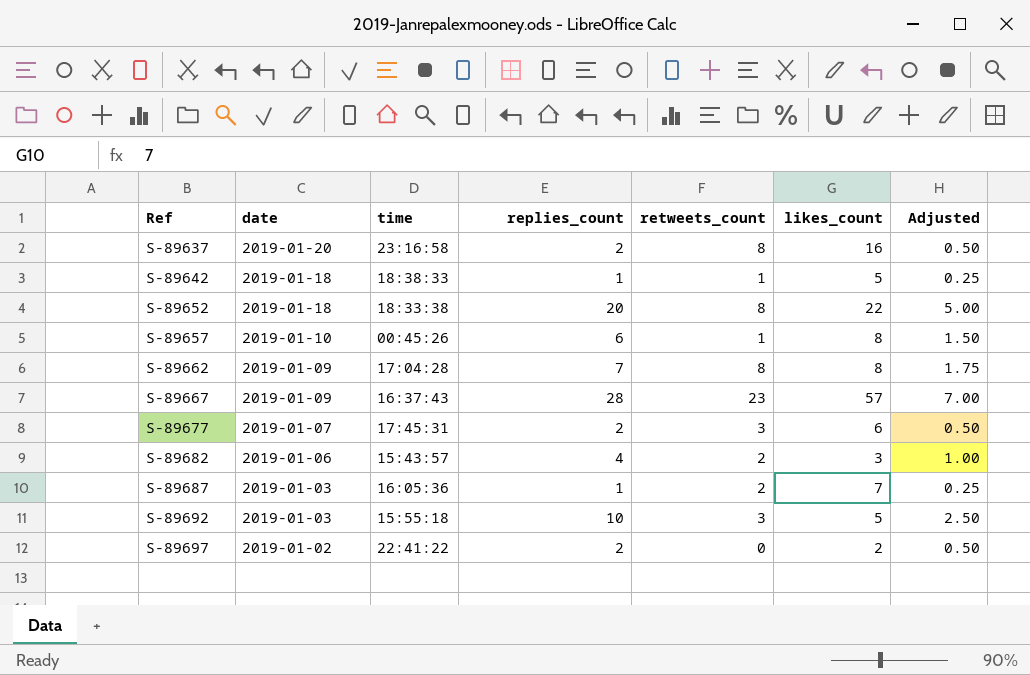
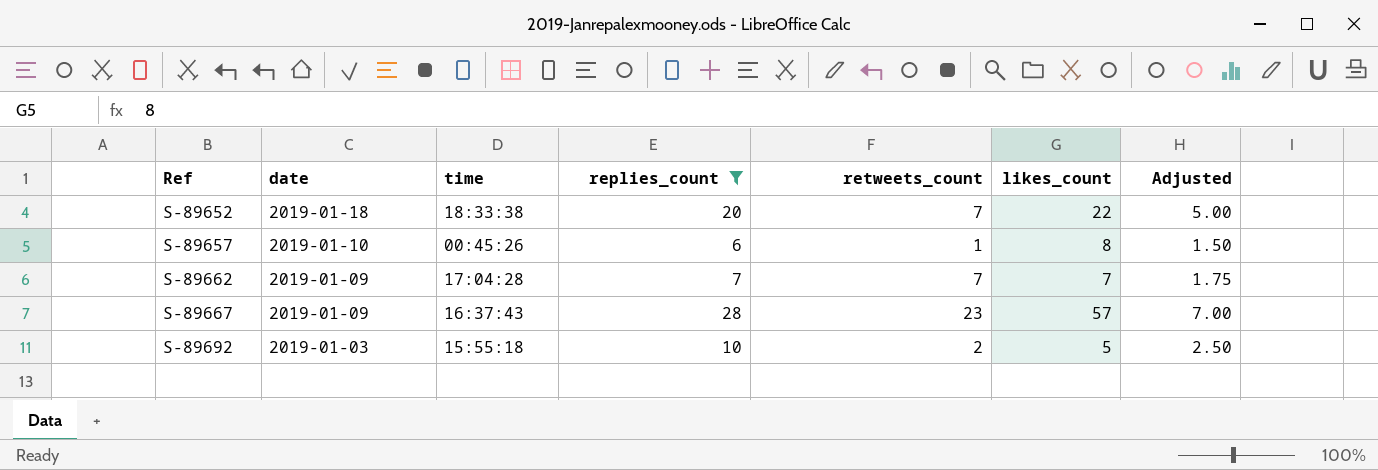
filter: none -> replies_count >= 6
S-89652 | retweets_count: 8 -> 7
S-89662 | retweets_count: 8 -> 7
S-89662 | likes_count: 8 -> 7
S-89692 | retweets_count: 3 -> 2

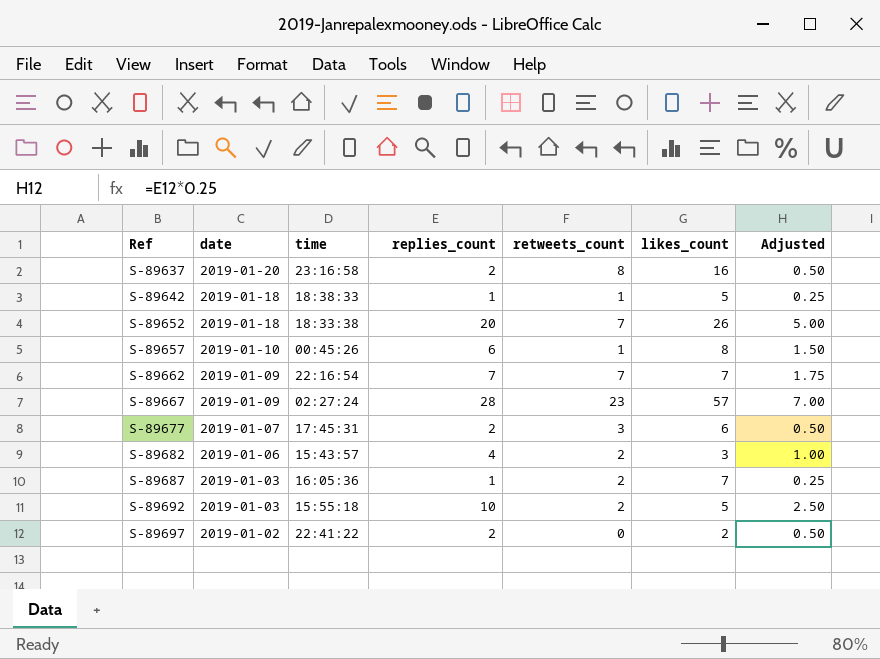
filter: replies_count >= 6 -> none
S-89652 | likes_count: 22 -> 26
S-89662 | time: 17:04:28 -> 22:16:54
S-89667 | time: 16:37:43 -> 02:27:24

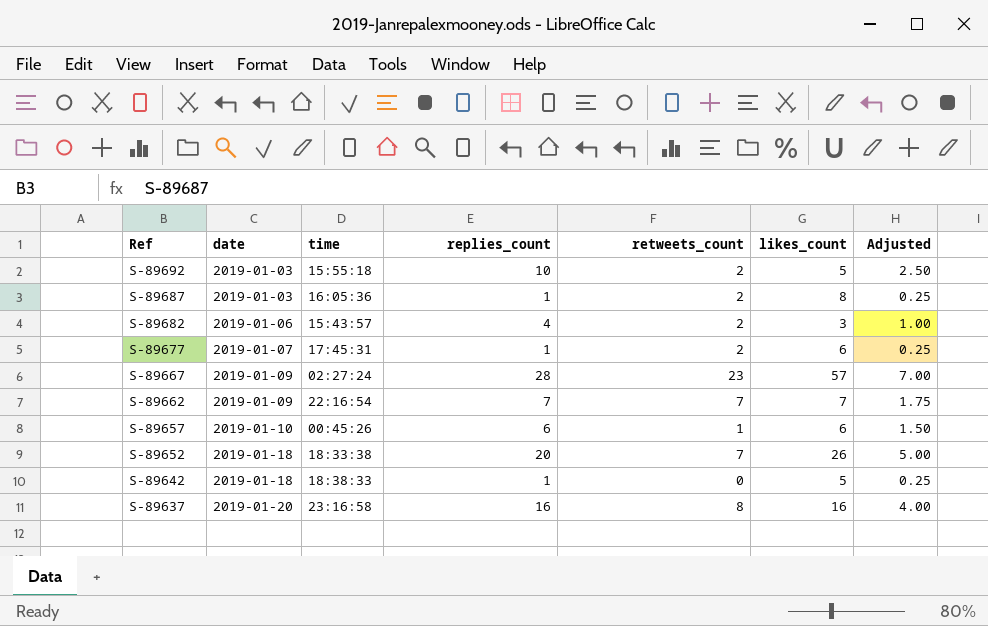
row order: Ref ascending -> Ref descending
row S-89697: 2019-01-02 | 22:41:22 | 2 | 0 | 2 | 0.50 -> none
S-89687 | likes_count: 7 -> 8
S-89677 | replies_count: 2 -> 1
S-89677 | retweets_count: 3 -> 2
S-89677 | Adjusted: 0.50 -> 0.25
S-89657 | likes_count: 8 -> 6
S-89642 | retweets_count: 1 -> 0
S-89637 | replies_count: 2 -> 16
S-89637 | Adjusted: 0.50 -> 4.00

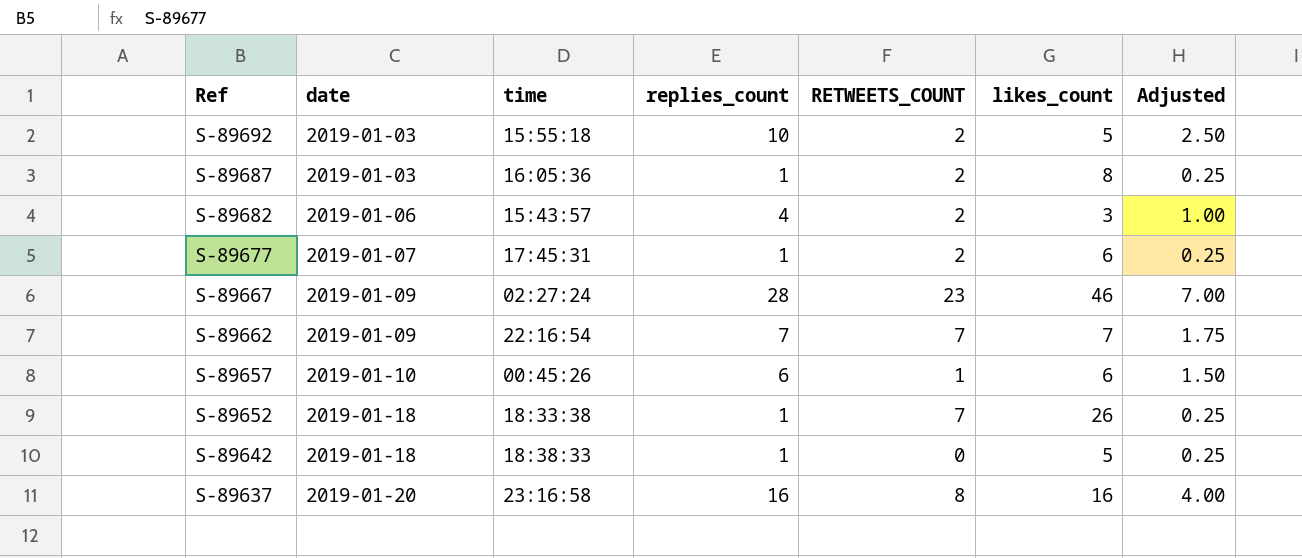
column name: retweets_count -> RETWEETS_COUNT
S-89667 | likes_count: 57 -> 46
S-89652 | replies_count: 20 -> 1
S-89652 | Adjusted: 5.00 -> 0.25

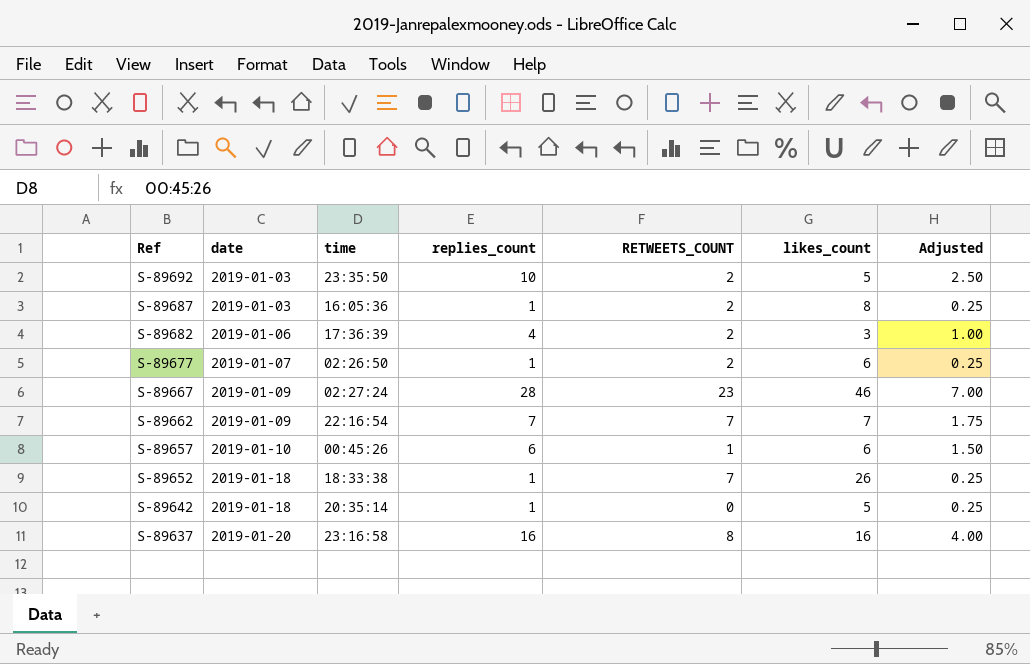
S-89692 | time: 15:55:18 -> 23:35:50
S-89682 | time: 15:43:57 -> 17:36:39
S-89677 | time: 17:45:31 -> 02:26:50
S-89642 | time: 18:38:33 -> 20:35:14

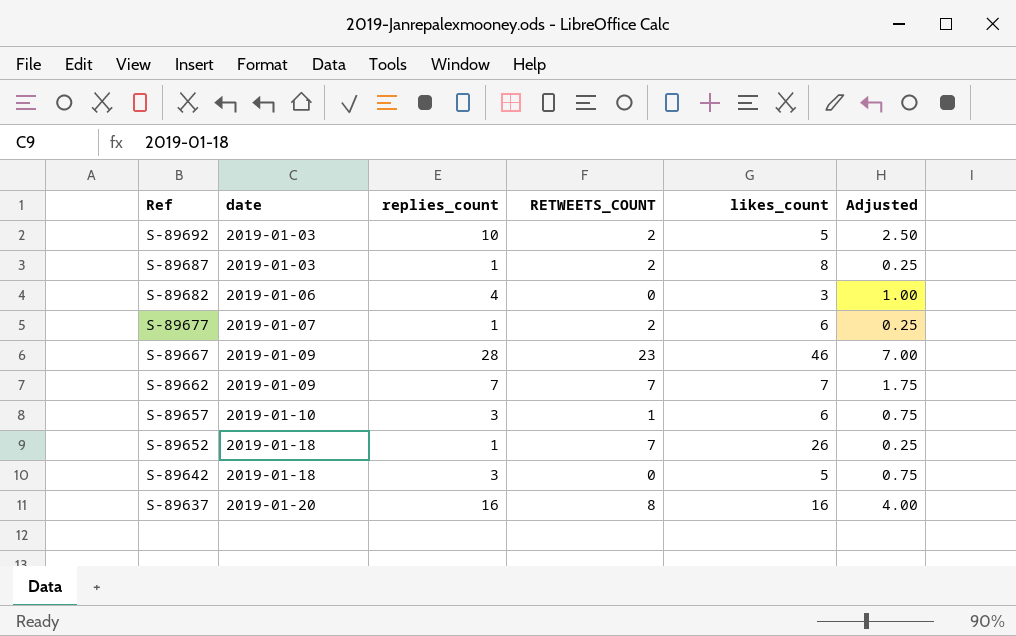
column time | position: 3 -> none
S-89682 | RETWEETS_COUNT: 2 -> 0
S-89657 | replies_count: 6 -> 3
S-89657 | Adjusted: 1.50 -> 0.75
S-89642 | replies_count: 1 -> 3
S-89642 | Adjusted: 0.25 -> 0.75

